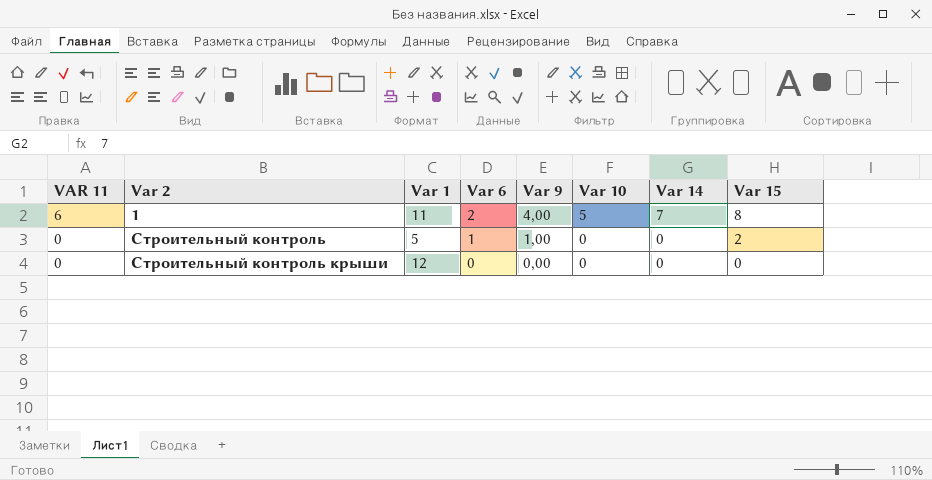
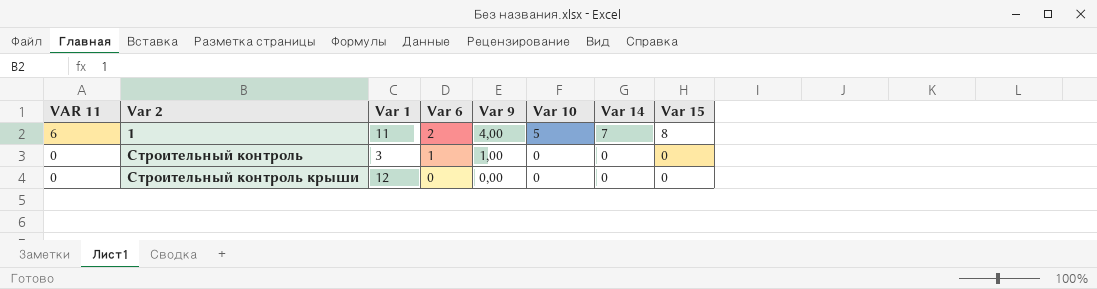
Строительный контроль | Var 1: 5 -> 3
Строительный контроль | Var 15: 2 -> 0

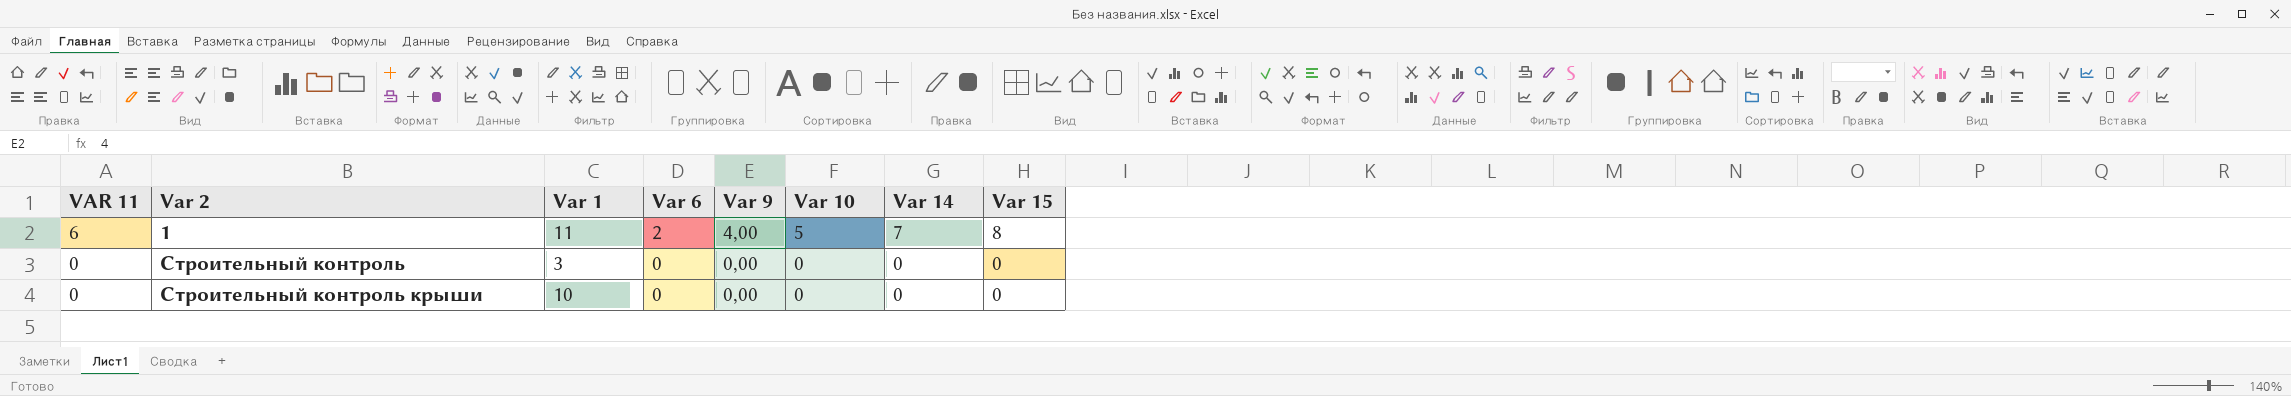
Строительный контроль | Var 6: 1 -> 0
Строительный контроль | Var 9: 1,00 -> 0,00
Строительный контроль крыши | Var 1: 12 -> 10

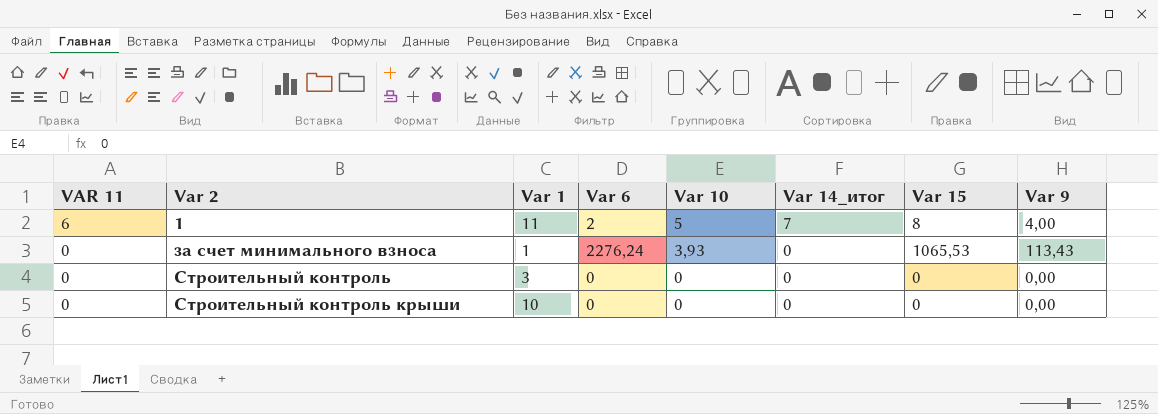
column name: Var 14 -> Var 14_итог
column Var 9 | position: 5 -> 8
row за счет минимального взноса: none -> 0 | 1 | 2276,24 | 3,93 | 0 | 1065,53 | 113,43

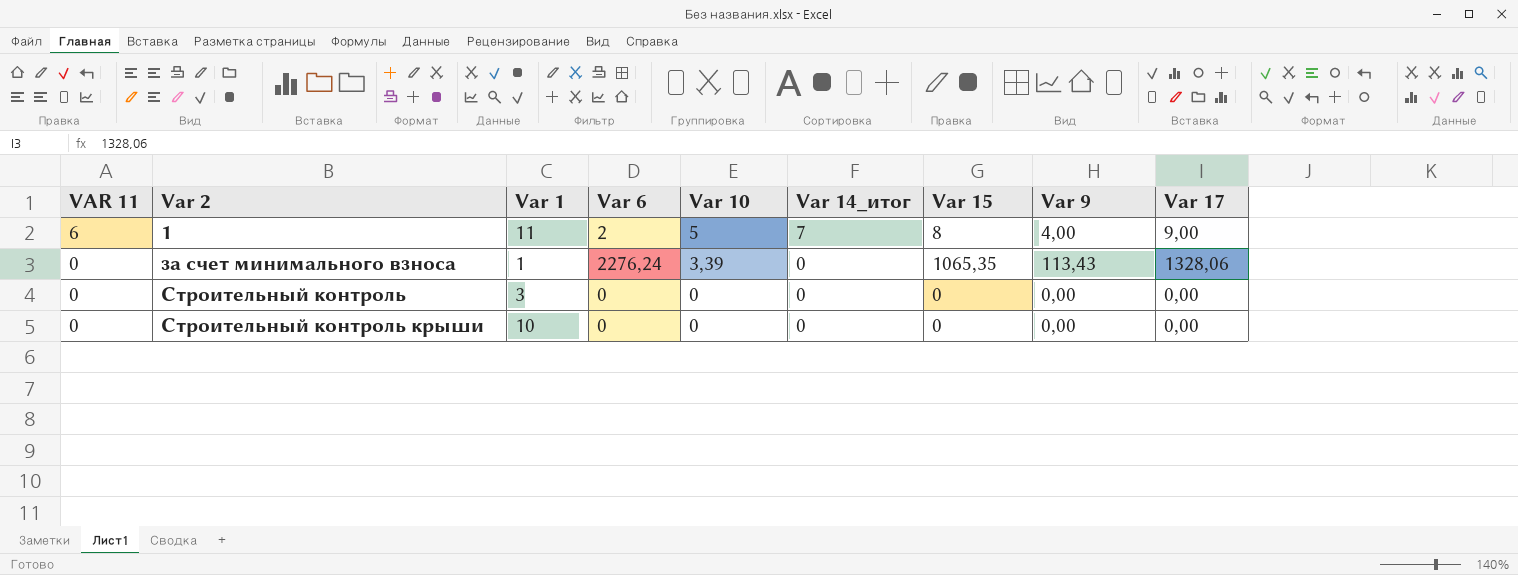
column Var 17 | position: none -> 9
за счет минимального взноса | Var 10: 3,93 -> 3,39
за счет минимального взноса | Var 15: 1065,53 -> 1065,35

